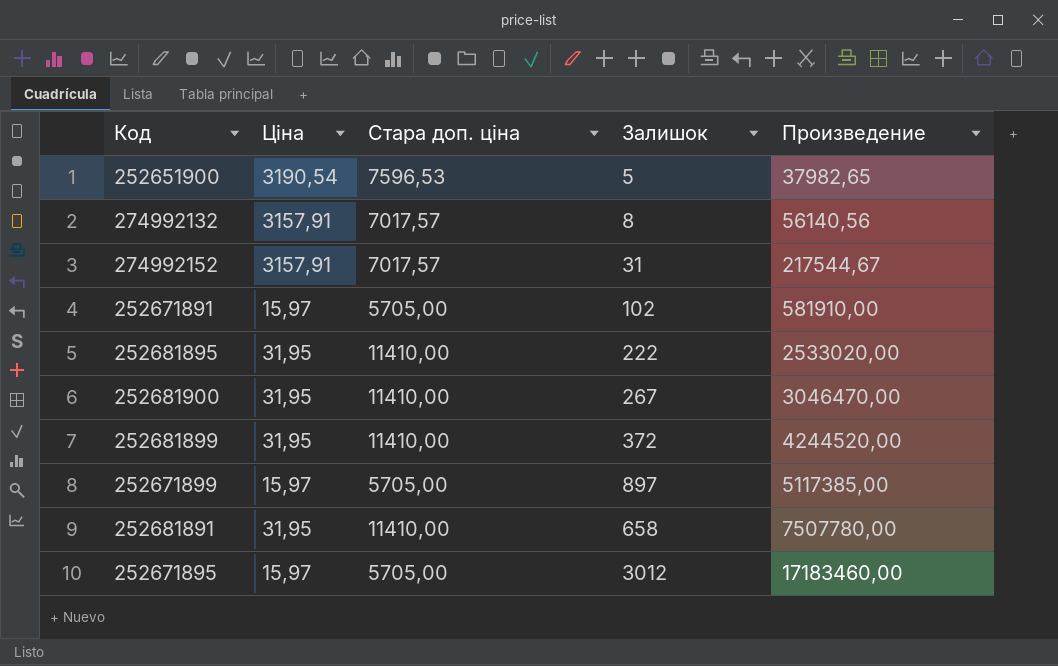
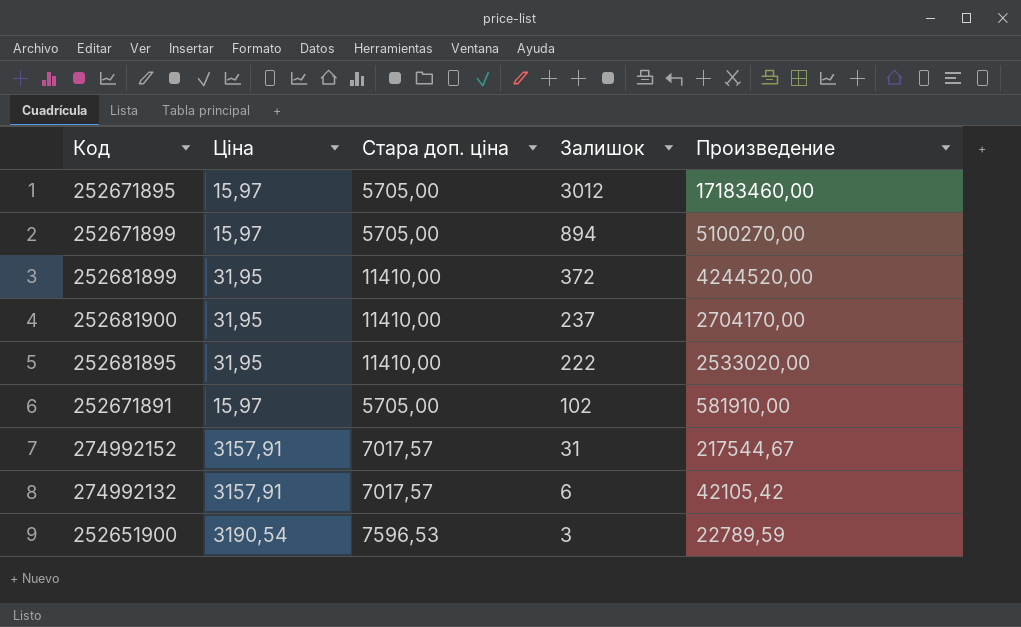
row order: Произведение ascending -> Залишок descending
row 252681891: 31,95 | 11410,00 | 658 | 7507780,00 -> none
252671899 | Залишок: 897 -> 894
252671899 | Произведение: 5117385,00 -> 5100270,00
252681900 | Залишок: 267 -> 237
252681900 | Произведение: 3046470,00 -> 2704170,00
274992132 | Залишок: 8 -> 6
274992132 | Произведение: 56140,56 -> 42105,42
252651900 | Залишок: 5 -> 3
252651900 | Произведение: 37982,65 -> 22789,59

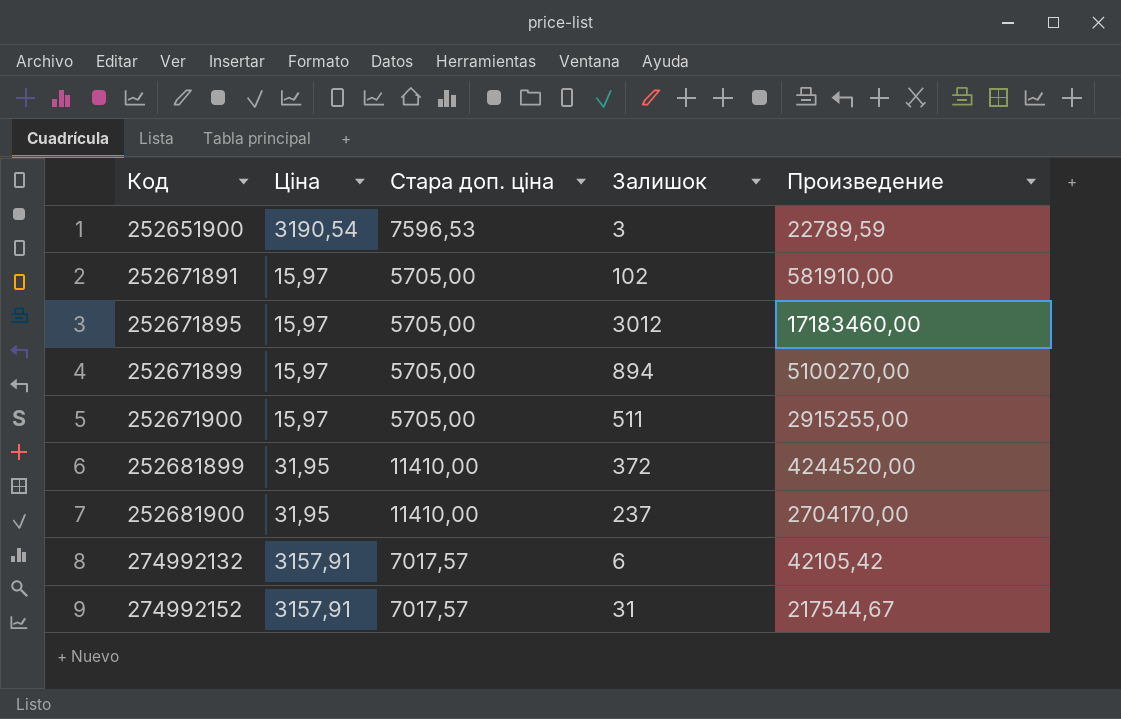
row order: Залишок descending -> Код ascending
row 252681895: 31,95 | 11410,00 | 222 | 2533020,00 -> none
row 252671900: none -> 15,97 | 5705,00 | 511 | 2915255,00

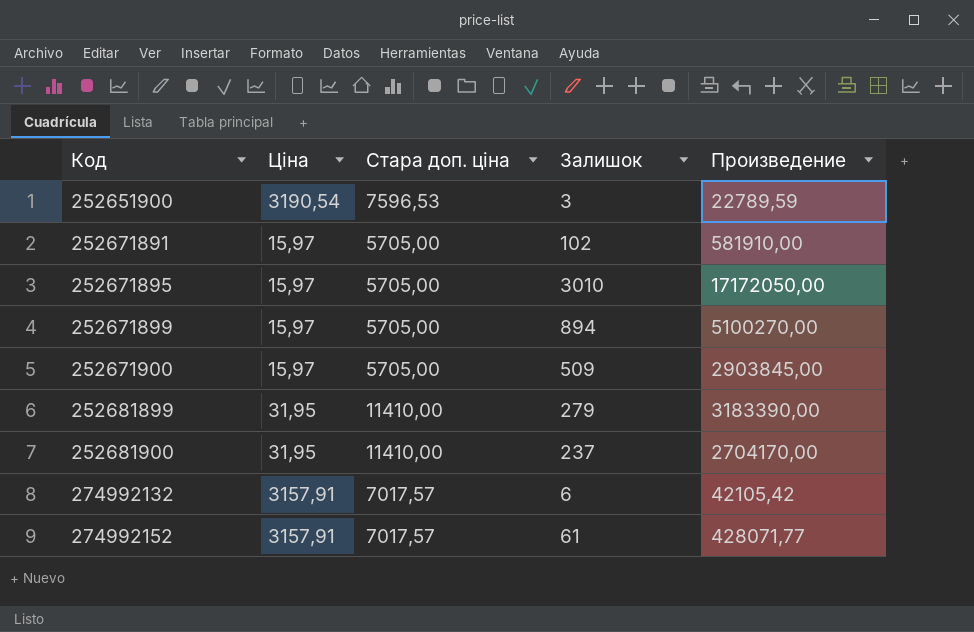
252671895 | Залишок: 3012 -> 3010
252671895 | Произведение: 17183460,00 -> 17172050,00
252671900 | Залишок: 511 -> 509
252671900 | Произведение: 2915255,00 -> 2903845,00
252681899 | Залишок: 372 -> 279
252681899 | Произведение: 4244520,00 -> 3183390,00
274992152 | Залишок: 31 -> 61
274992152 | Произведение: 217544,67 -> 428071,77

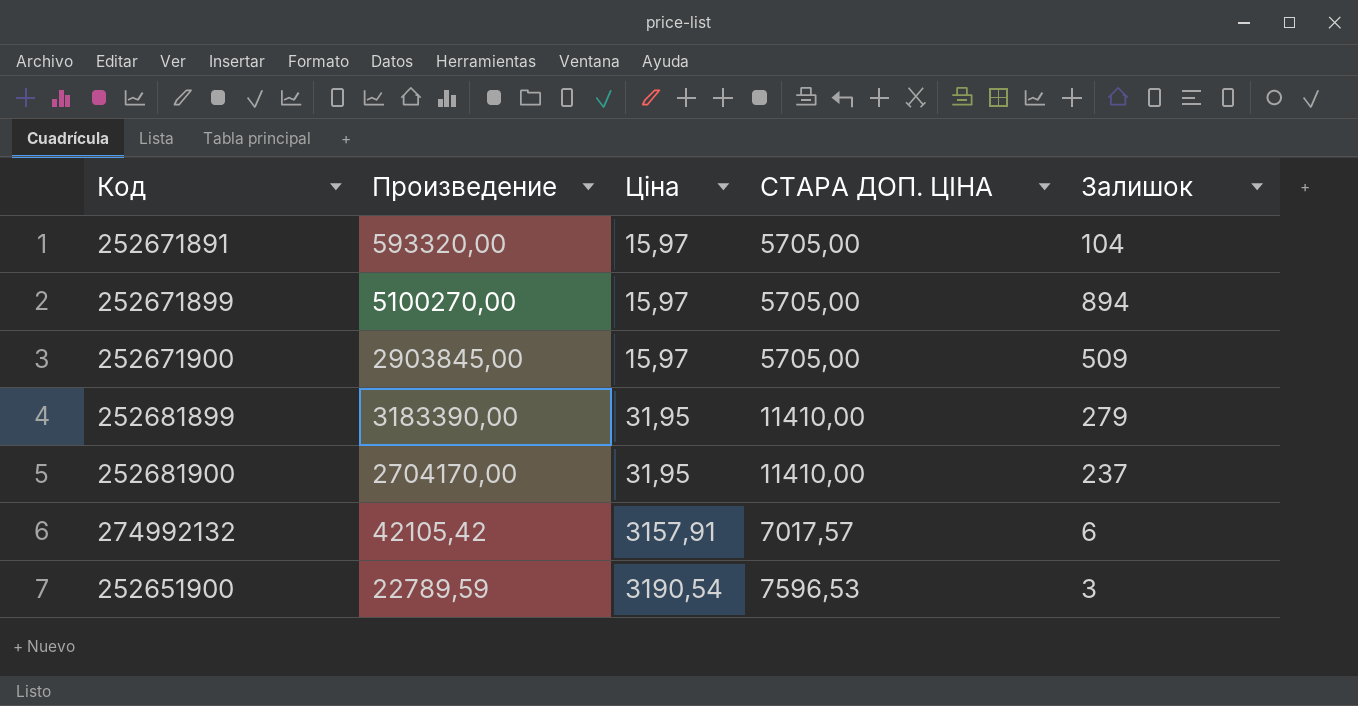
row order: Код ascending -> Ціна ascending
column Произведение | position: 5 -> 2
column name: Стара доп. ціна -> СТАРА ДОП. ЦІНА
row 252671895: 15,97 | 5705,00 | 3010 | 17172050,00 -> none
row 274992152: 3157,91 | 7017,57 | 61 | 428071,77 -> none
252671891 | Произведение: 581910,00 -> 593320,00
252671891 | Залишок: 102 -> 104

